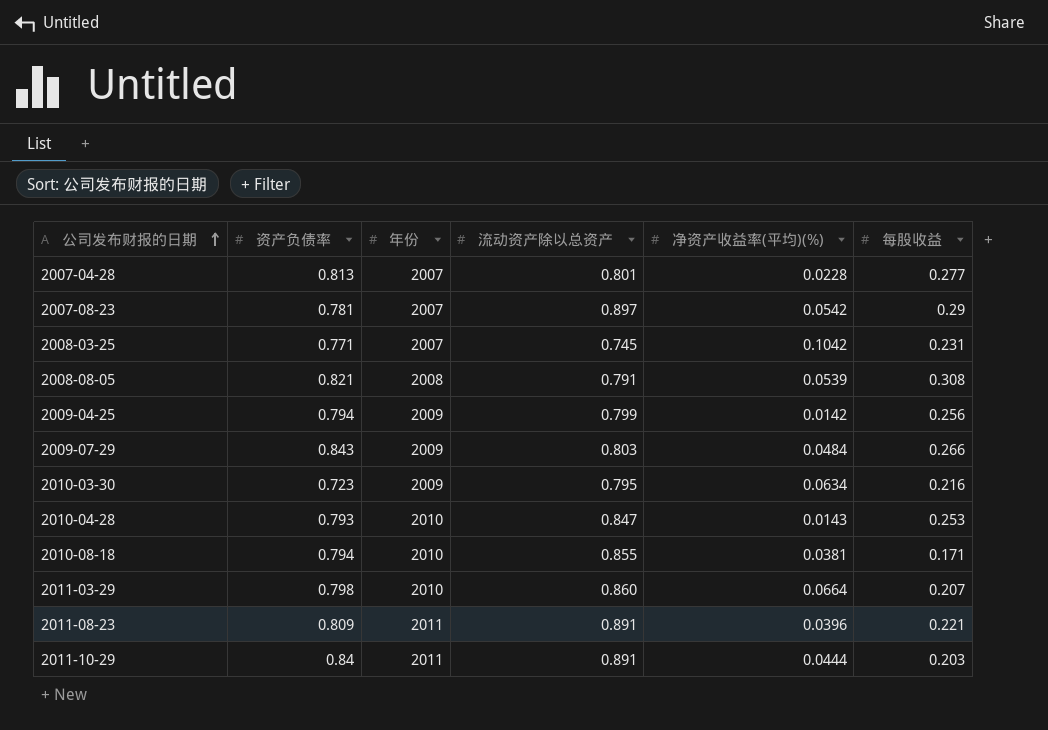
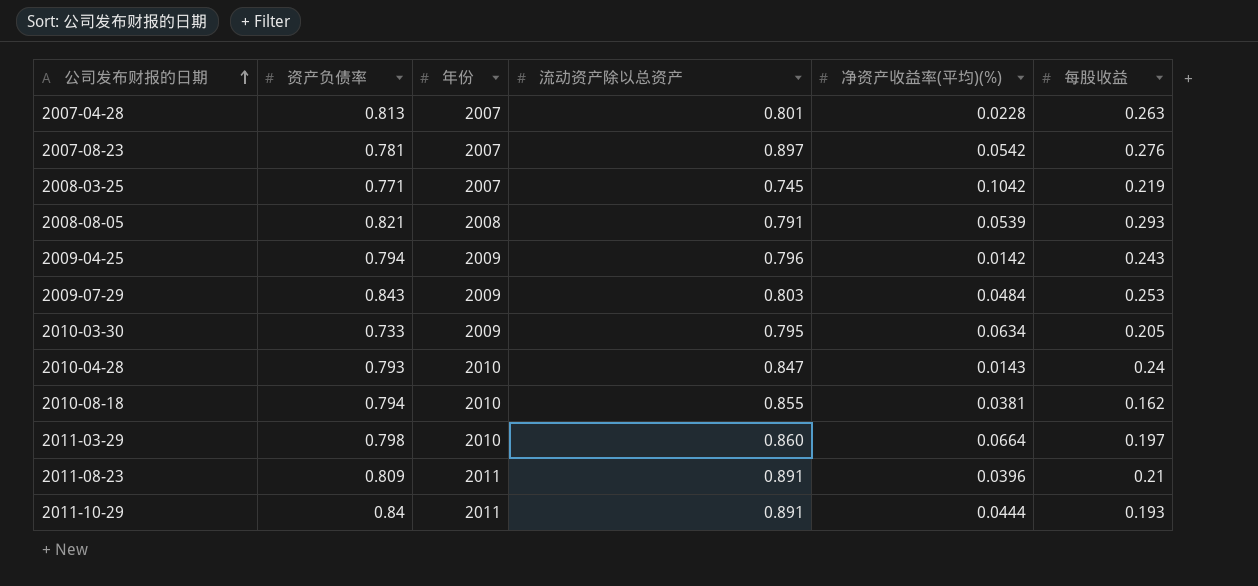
2007-04-28 | 每股收益: 0.277 -> 0.263
2007-08-23 | 每股收益: 0.29 -> 0.276
2008-03-25 | 每股收益: 0.231 -> 0.219
2008-08-05 | 每股收益: 0.308 -> 0.293
2009-04-25 | 流动资产除以总资产: 0.799 -> 0.796
2009-04-25 | 每股收益: 0.256 -> 0.243
2009-07-29 | 每股收益: 0.266 -> 0.253
2010-03-30 | 资产负债率: 0.723 -> 0.733
2010-03-30 | 每股收益: 0.216 -> 0.205
2010-04-28 | 每股收益: 0.253 -> 0.24
2010-08-18 | 每股收益: 0.171 -> 0.162
2011-03-29 | 每股收益: 0.207 -> 0.197
2011-08-23 | 每股收益: 0.221 -> 0.21
2011-10-29 | 每股收益: 0.203 -> 0.193

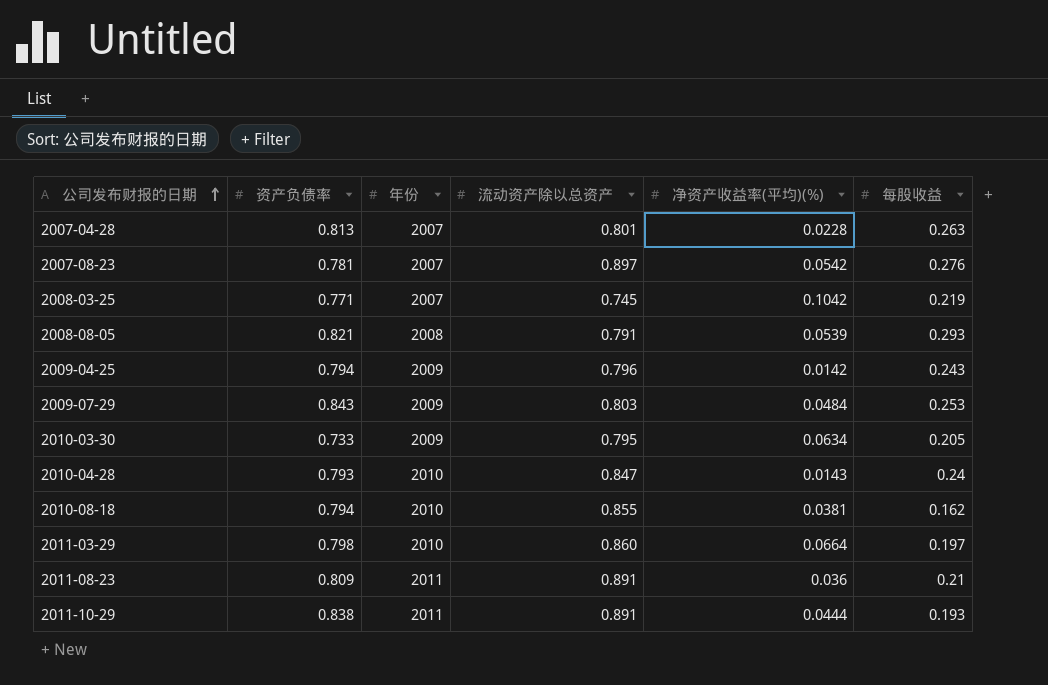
2011-08-23 | 净资产收益率(平均)(%): 0.0396 -> 0.036
2011-10-29 | 资产负债率: 0.84 -> 0.838

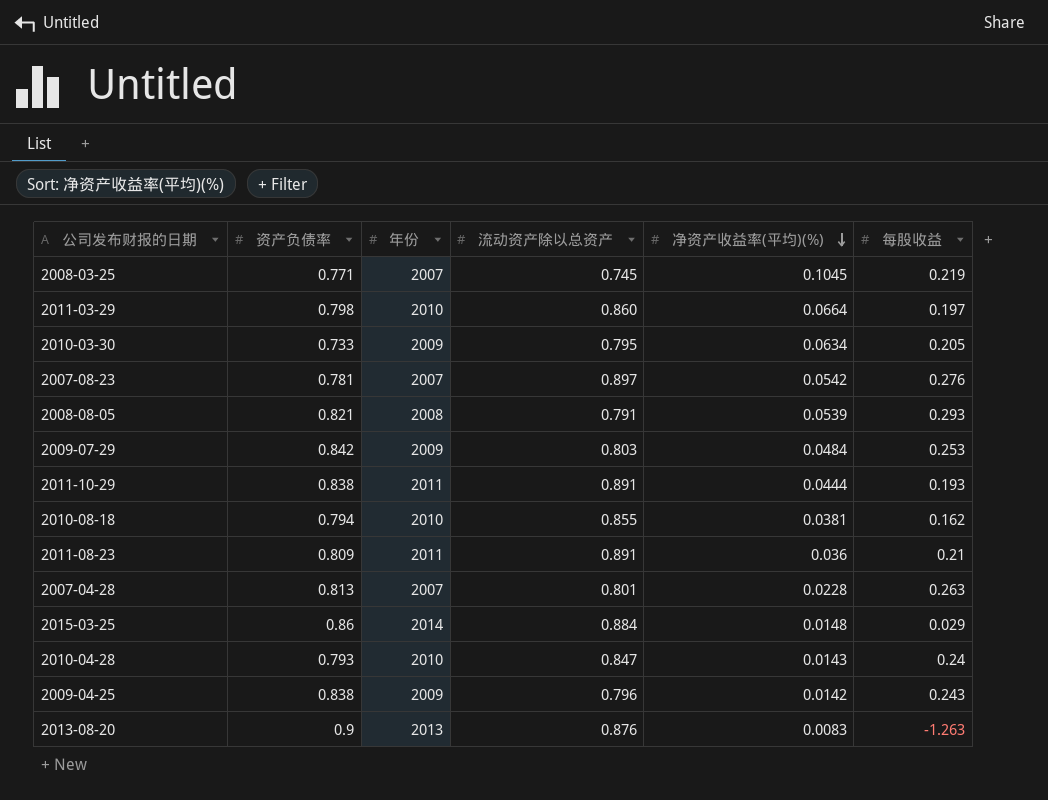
row order: 公司发布财报的日期 ascending -> 净资产收益率(平均)(%) descending
2008-03-25 | 净资产收益率(平均)(%): 0.1042 -> 0.1045
2009-07-29 | 资产负债率: 0.843 -> 0.842
row 2015-03-25: none -> 0.86 | 2014 | 0.884 | 0.0148 | 0.029
2009-04-25 | 资产负债率: 0.794 -> 0.838
row 2013-08-20: none -> 0.9 | 2013 | 0.876 | 0.0083 | -1.263

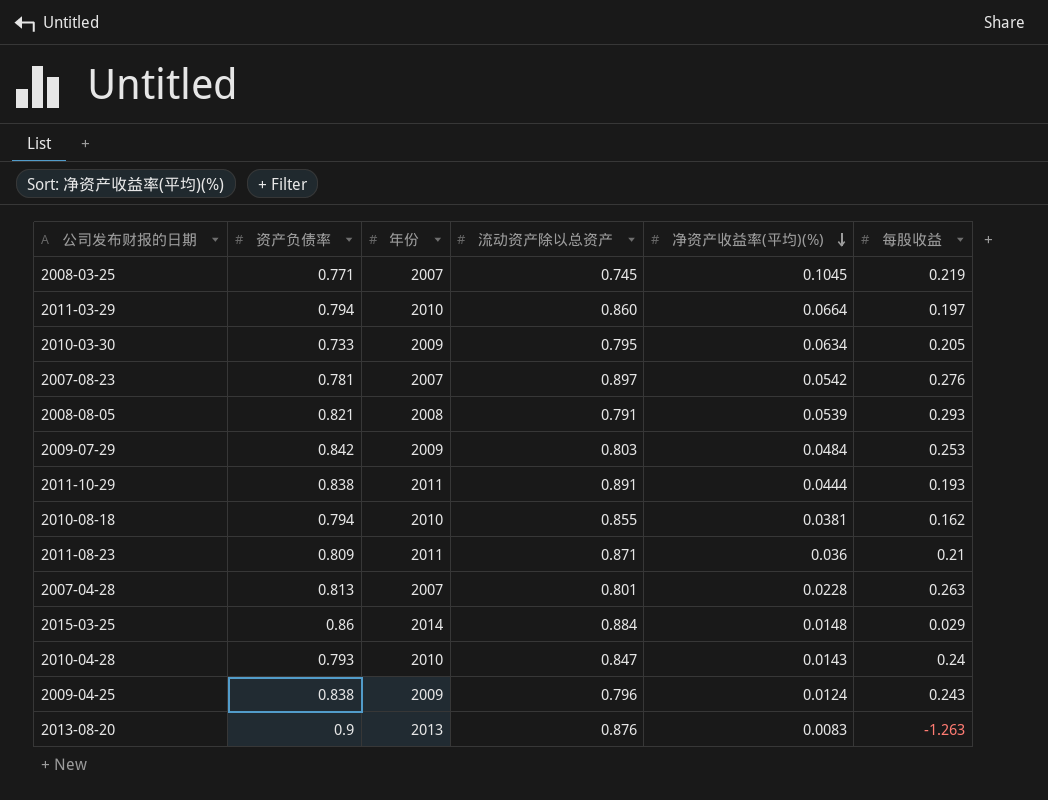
2011-03-29 | 资产负债率: 0.798 -> 0.794
2011-08-23 | 流动资产除以总资产: 0.891 -> 0.871
2009-04-25 | 净资产收益率(平均)(%): 0.0142 -> 0.0124

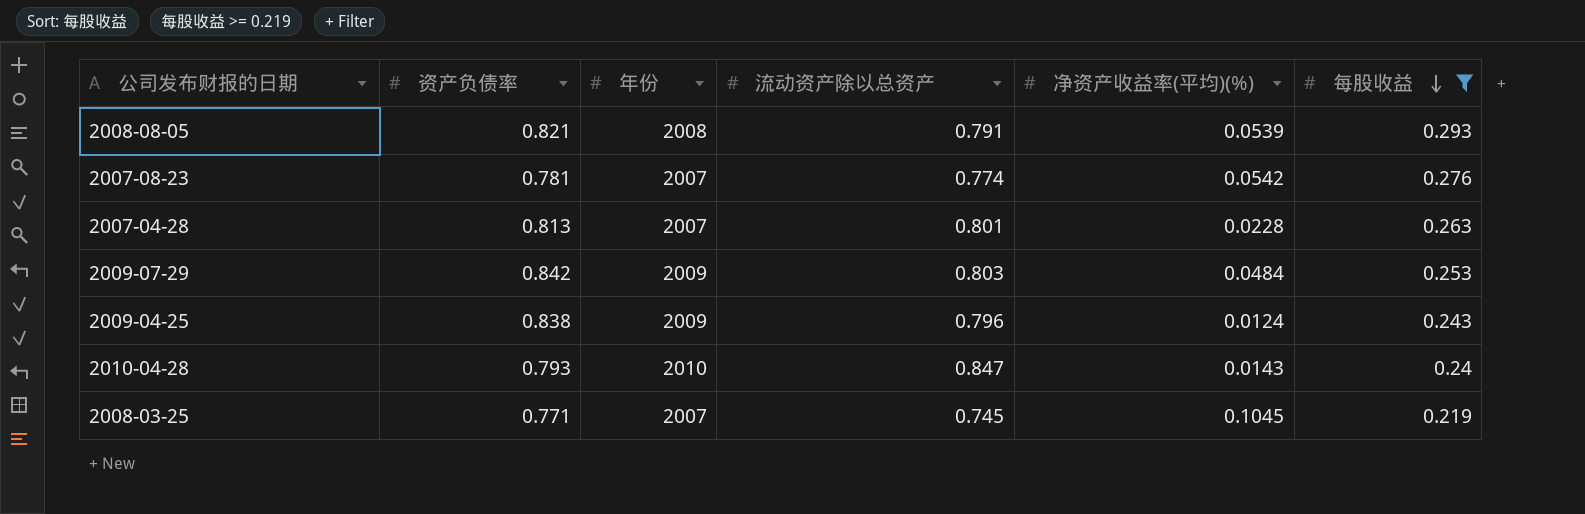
filter: none -> 每股收益 >= 0.219
row order: 净资产收益率(平均)(%) descending -> 每股收益 descending
2007-08-23 | 流动资产除以总资产: 0.897 -> 0.774

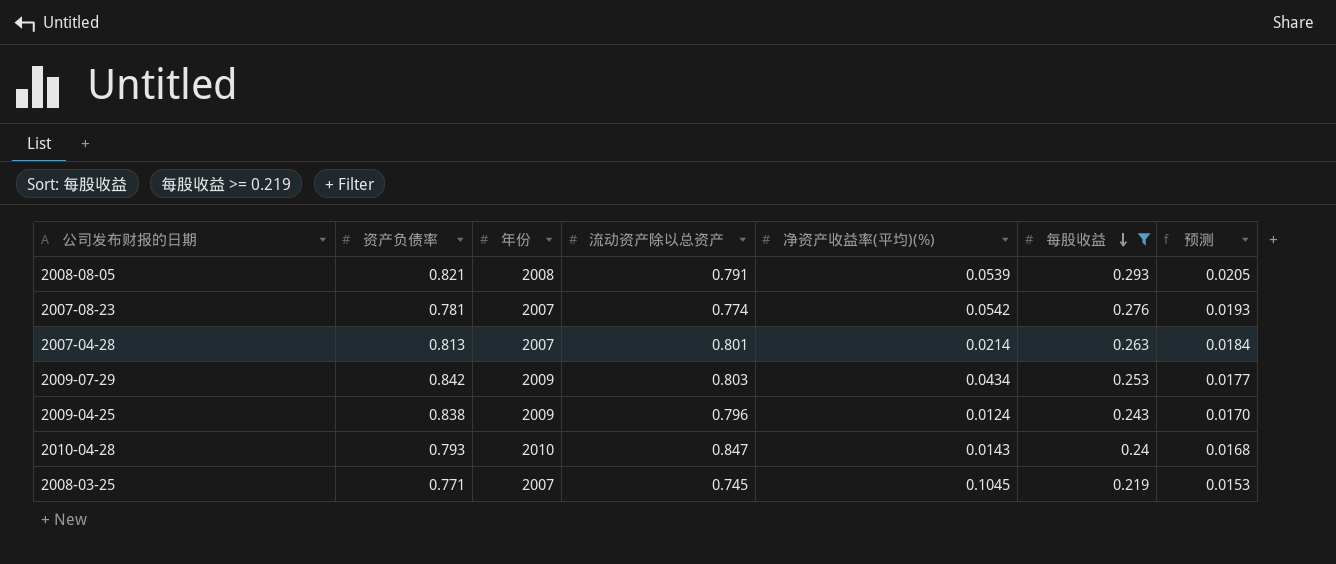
column 预测 | formula: none -> [每股收益] * 0.07
2007-04-28 | 净资产收益率(平均)(%): 0.0228 -> 0.0214
2009-07-29 | 净资产收益率(平均)(%): 0.0484 -> 0.0434

